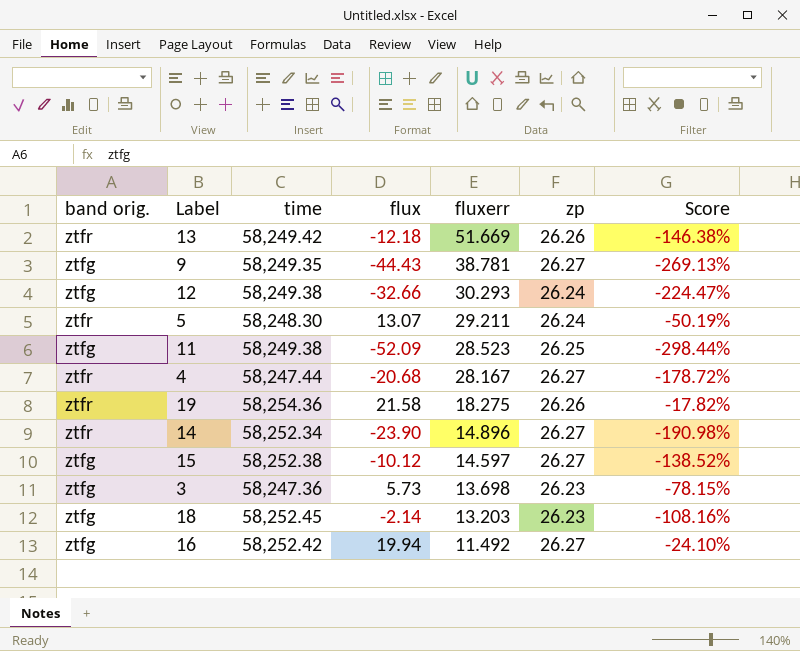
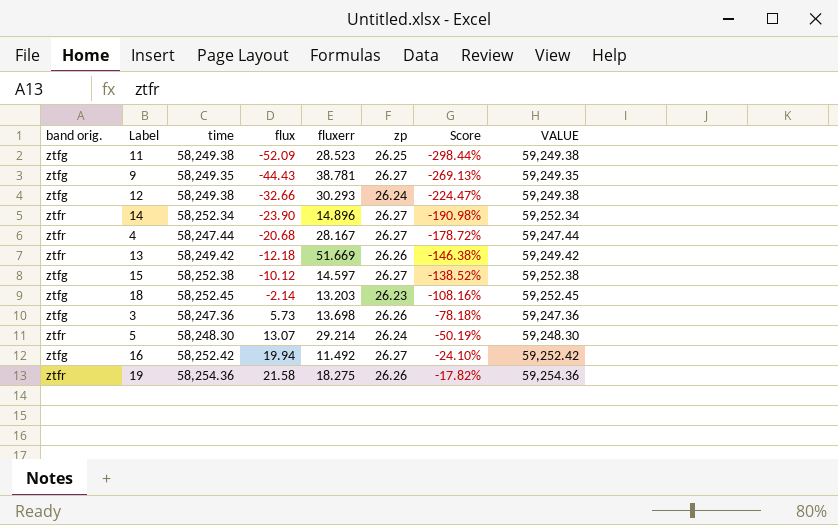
row order: fluxerr descending -> flux ascending
column VALUE | formula: none -> [time] + 1000
3 | zp: 26.23 -> 26.26
3 | Score: -78.15% -> -78.18%
5 | fluxerr: 29.211 -> 29.214

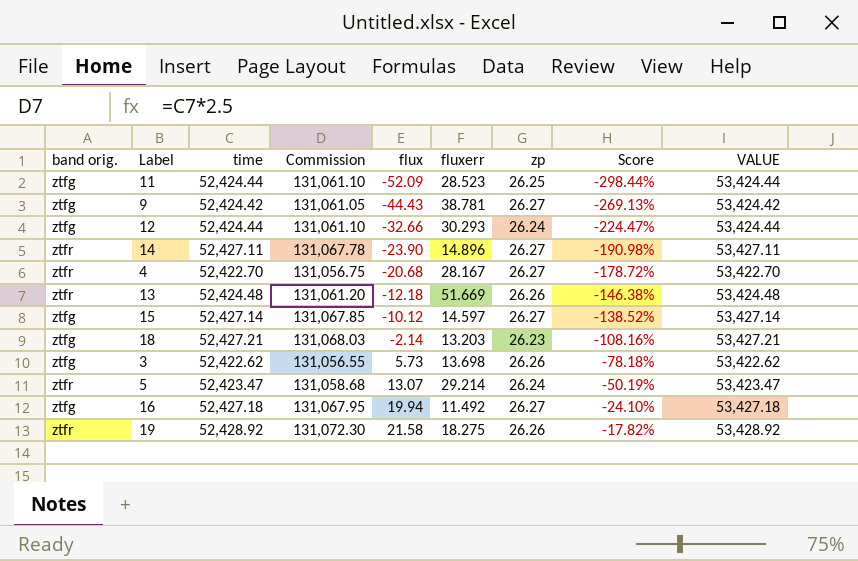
column Commission | formula: none -> [time] * 2.5
11 | time: 58,249.38 -> 52,424.44
11 | VALUE: 59,249.38 -> 53,424.44
9 | time: 58,249.35 -> 52,424.42
9 | VALUE: 59,249.35 -> 53,424.42
12 | time: 58,249.38 -> 52,424.44
12 | VALUE: 59,249.38 -> 53,424.44
14 | time: 58,252.34 -> 52,427.11
14 | VALUE: 59,252.34 -> 53,427.11
4 | time: 58,247.44 -> 52,422.70
4 | VALUE: 59,247.44 -> 53,422.70
13 | time: 58,249.42 -> 52,424.48
13 | VALUE: 59,249.42 -> 53,424.48
15 | time: 58,252.38 -> 52,427.14
15 | VALUE: 59,252.38 -> 53,427.14
18 | time: 58,252.45 -> 52,427.21
18 | VALUE: 59,252.45 -> 53,427.21
3 | time: 58,247.36 -> 52,422.62
3 | VALUE: 59,247.36 -> 53,422.62
5 | time: 58,248.30 -> 52,423.47
5 | VALUE: 59,248.30 -> 53,423.47
16 | time: 58,252.42 -> 52,427.18
16 | VALUE: 59,252.42 -> 53,427.18
19 | time: 58,254.36 -> 52,428.92
19 | VALUE: 59,254.36 -> 53,428.92

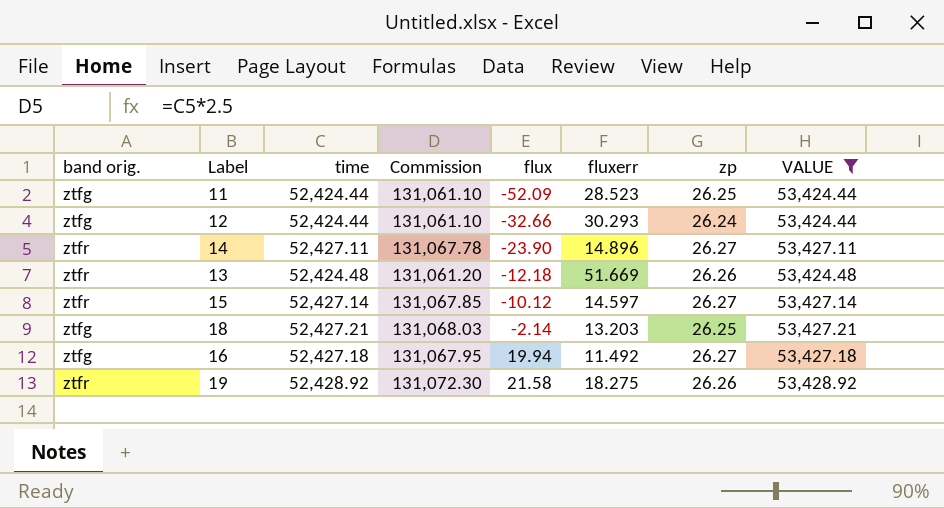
filter: none -> VALUE >= 53,424.44
column Score | formula: ([flux] - [zp]) / [zp] -> none
15 | band orig.: ztfg -> ztfr
18 | zp: 26.23 -> 26.25

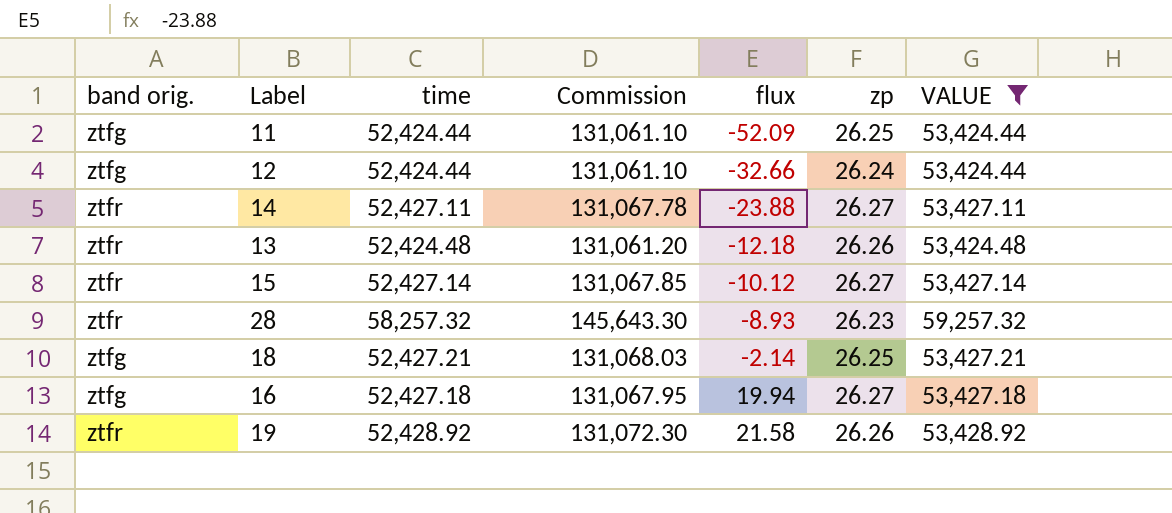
column fluxerr | position: 6 -> none
14 | flux: -23.90 -> -23.88
row 28: none -> ztfr | 58,257.32 | 145,643.30 | -8.93 | 26.23 | 59,257.32

